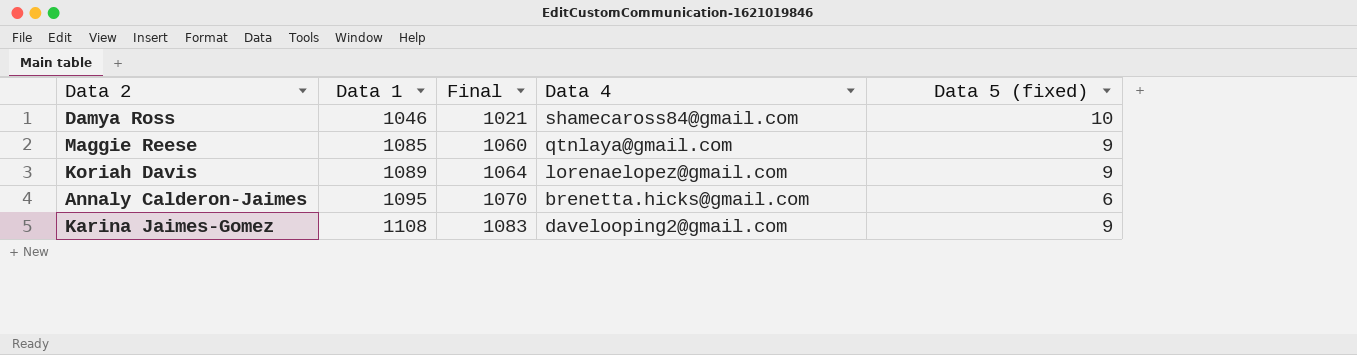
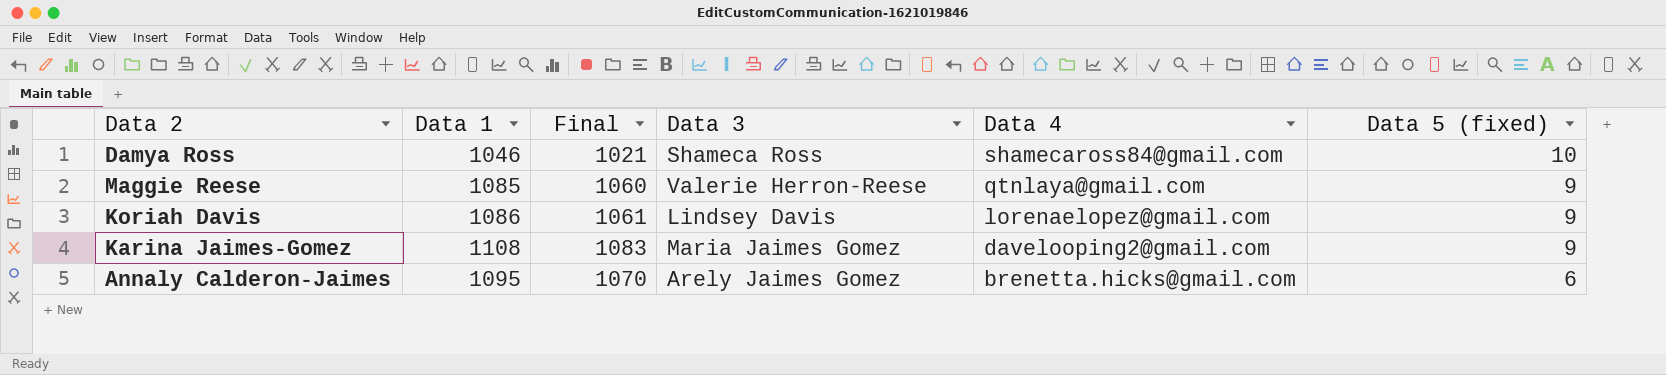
row order: Data 1 ascending -> Data 4 descending
column Data 3 | position: none -> 4
Koriah Davis | Data 1: 1089 -> 1086
Koriah Davis | Final: 1064 -> 1061

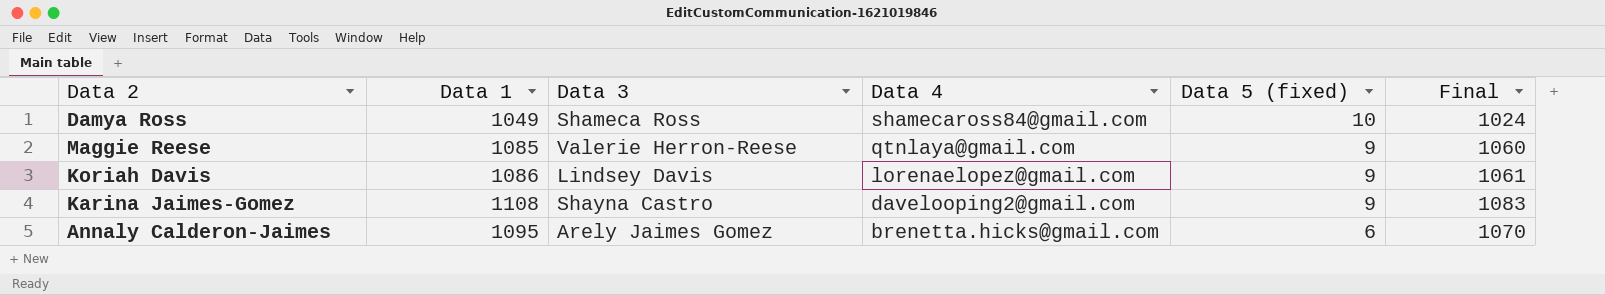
column Final | position: 3 -> 6
Damya Ross | Data 1: 1046 -> 1049
Damya Ross | Final: 1021 -> 1024
Karina Jaimes-Gomez | Data 3: Maria Jaimes Gomez -> Shayna Castro

